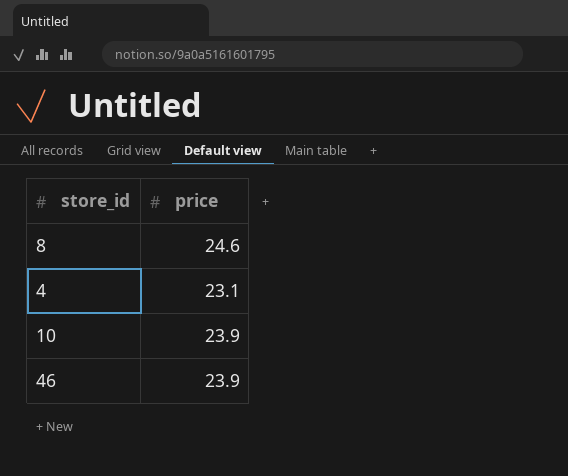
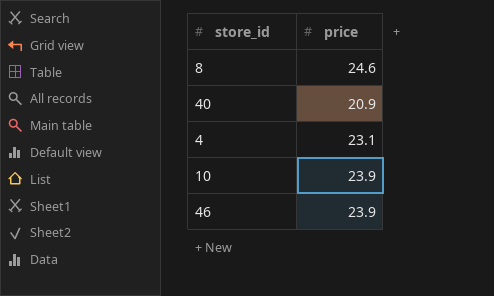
row 40: none -> 20.9

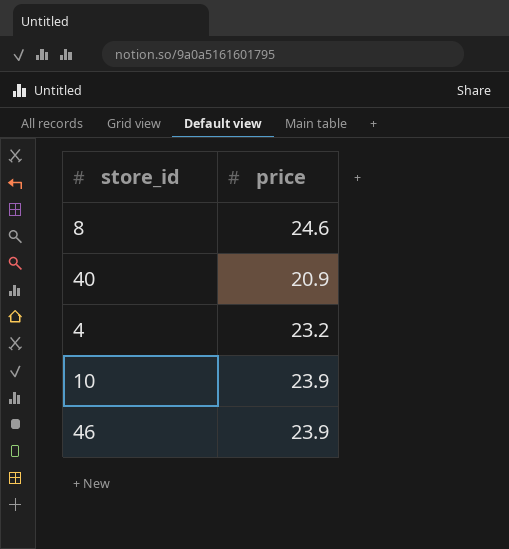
4 | price: 23.1 -> 23.2

